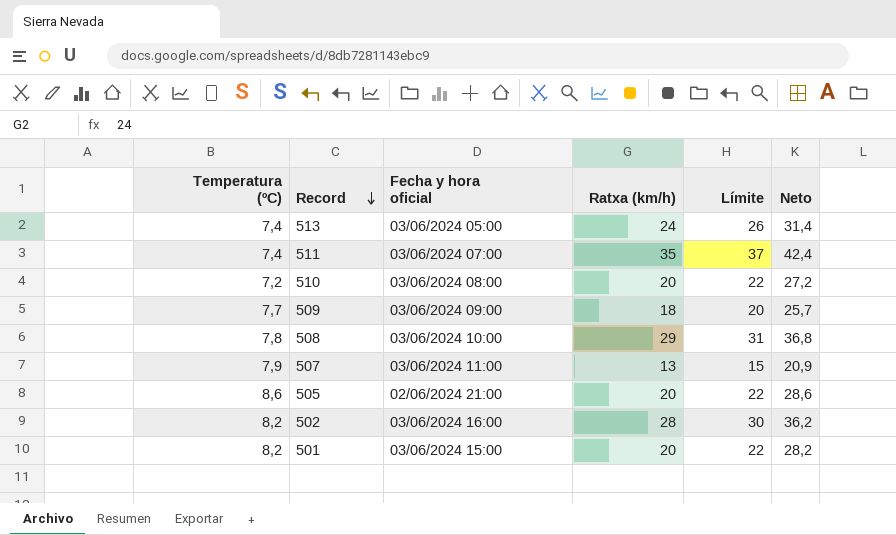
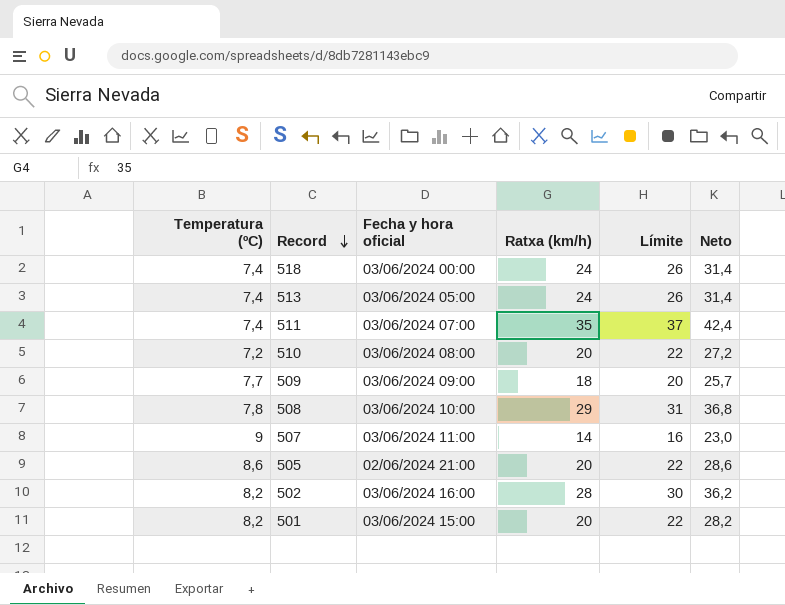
row 518: none -> 7,4 | 03/06/2024 00:00 | 24 | 26 | 31,4
507 | Temperatura (ºC): 7,9 -> 9
507 | Ratxa (km/h): 13 -> 14
507 | Límite: 15 -> 16
507 | Neto: 20,9 -> 23,0

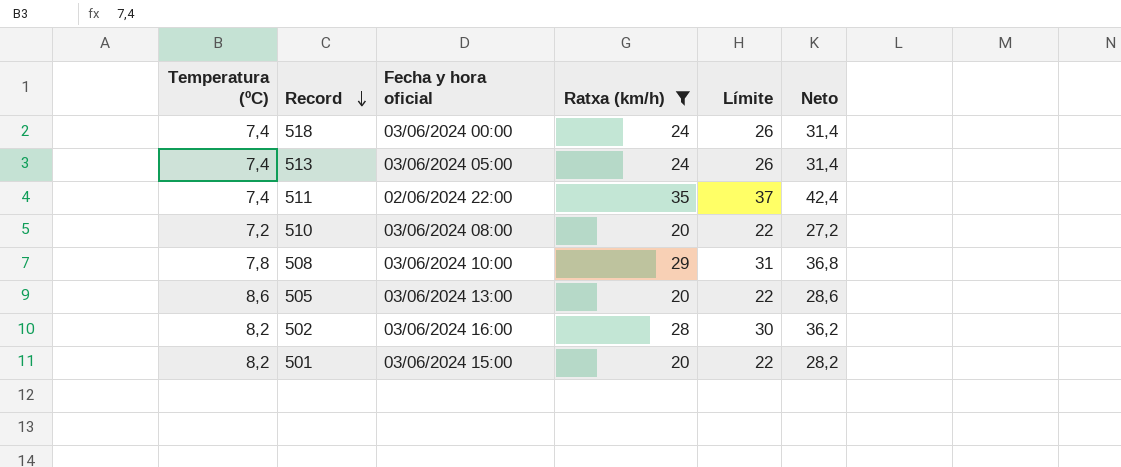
filter: none -> Ratxa (km/h) >= 20
511 | Fecha y hora oficial: 03/06/2024 07:00 -> 02/06/2024 22:00
505 | Fecha y hora oficial: 02/06/2024 21:00 -> 03/06/2024 13:00

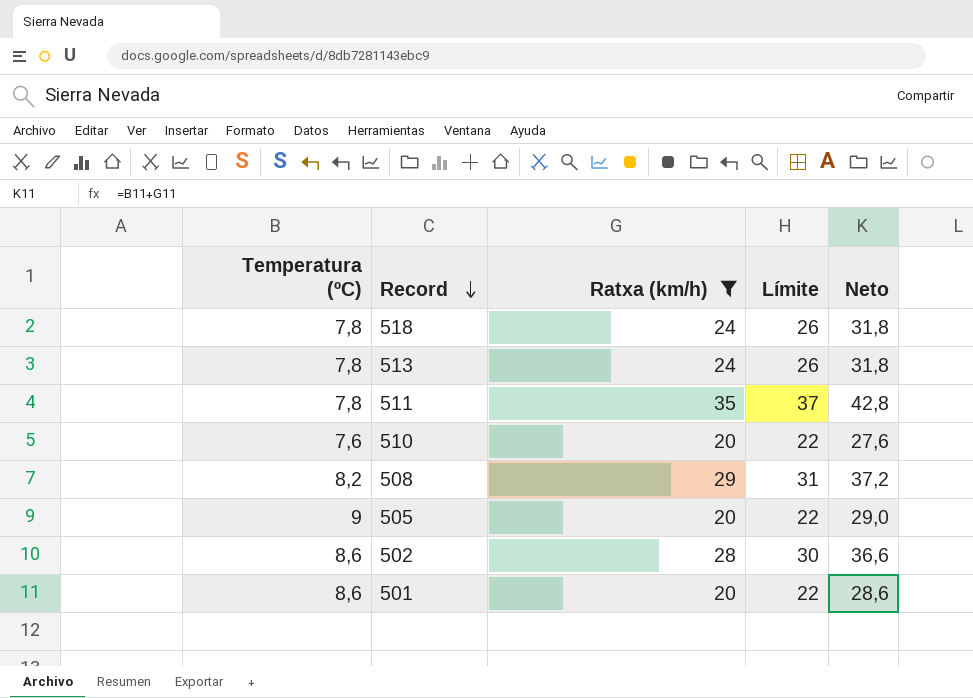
column Fecha y hora oficial | position: 3 -> none
518 | Temperatura (ºC): 7,4 -> 7,8
518 | Neto: 31,4 -> 31,8
513 | Temperatura (ºC): 7,4 -> 7,8
513 | Neto: 31,4 -> 31,8
511 | Temperatura (ºC): 7,4 -> 7,8
511 | Neto: 42,4 -> 42,8
510 | Temperatura (ºC): 7,2 -> 7,6
510 | Neto: 27,2 -> 27,6
508 | Temperatura (ºC): 7,8 -> 8,2
508 | Neto: 36,8 -> 37,2
505 | Temperatura (ºC): 8,6 -> 9
505 | Neto: 28,6 -> 29,0
502 | Temperatura (ºC): 8,2 -> 8,6
502 | Neto: 36,2 -> 36,6
501 | Temperatura (ºC): 8,2 -> 8,6
501 | Neto: 28,2 -> 28,6

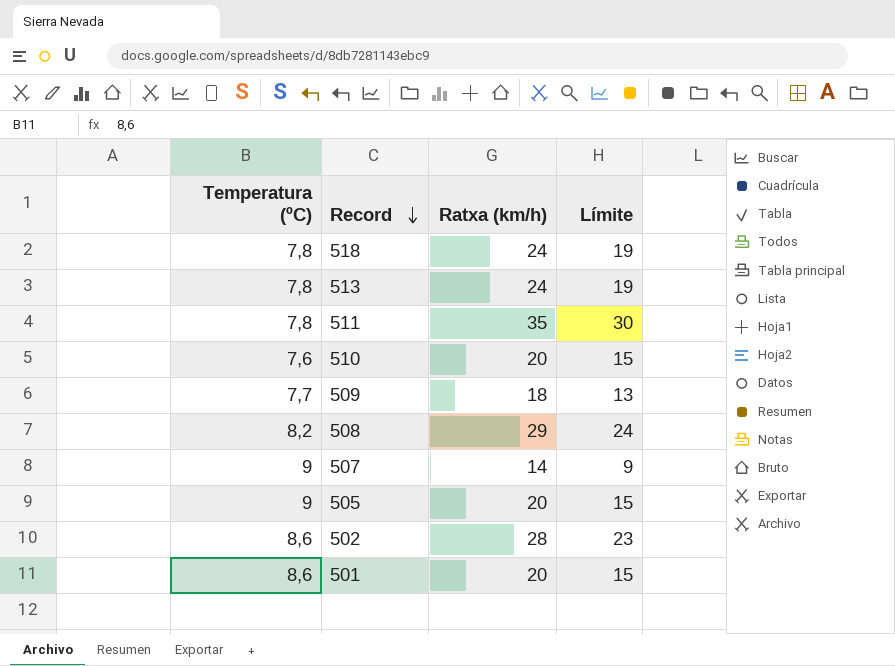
filter: Ratxa (km/h) >= 20 -> none
column Neto | formula: [Temperatura (ºC)] + [Ratxa (km/h)] -> none
column Límite | formula: [Ratxa (km/h)] + 2 -> [Ratxa (km/h)] - 5

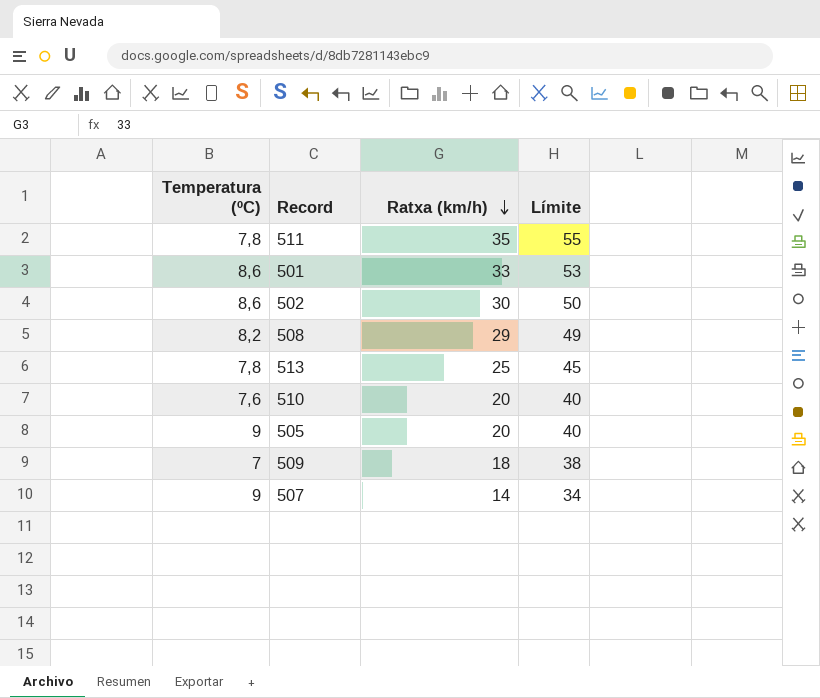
row order: Record descending -> Ratxa (km/h) descending
column Límite | formula: [Ratxa (km/h)] - 5 -> [Ratxa (km/h)] + 20
row 518: 7,8 | 24 | 19 -> none
501 | Ratxa (km/h): 20 -> 33
502 | Ratxa (km/h): 28 -> 30
513 | Ratxa (km/h): 24 -> 25
509 | Temperatura (ºC): 7,7 -> 7

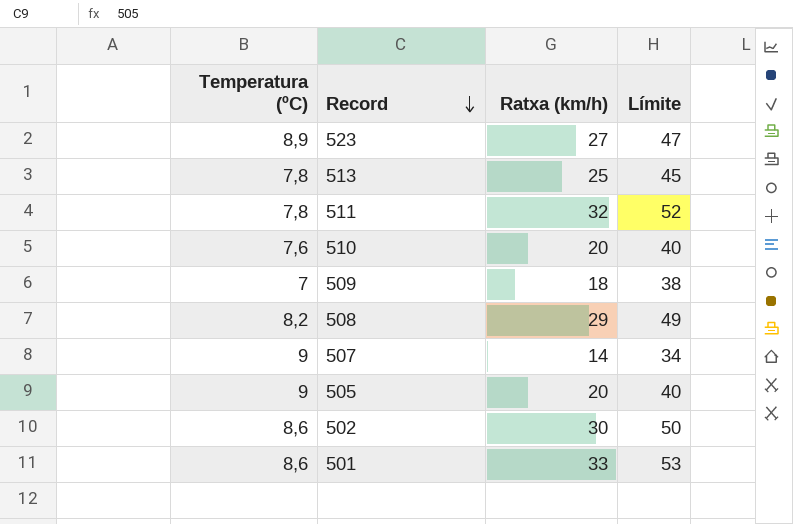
row order: Ratxa (km/h) descending -> Record descending
row 523: none -> 8,9 | 27 | 47
511 | Ratxa (km/h): 35 -> 32
511 | Límite: 55 -> 52

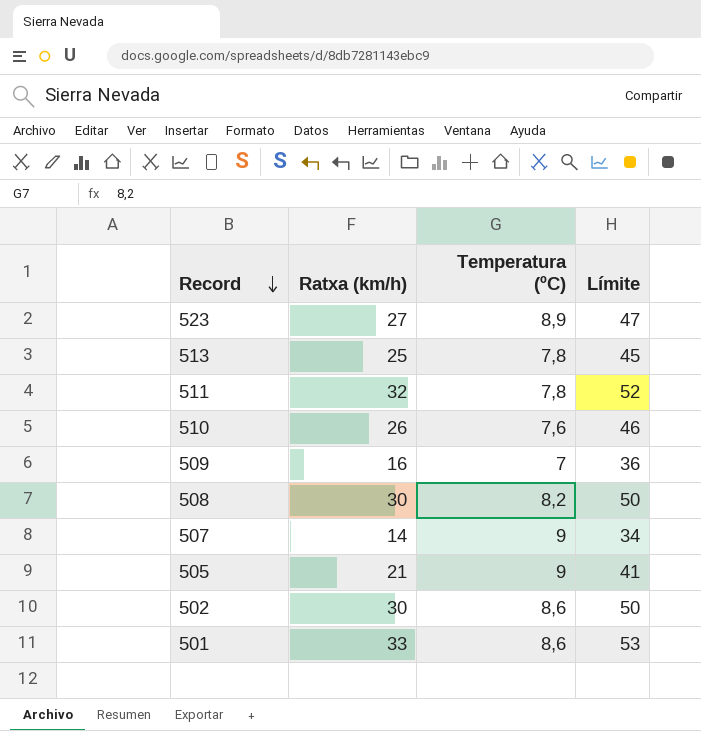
column Temperatura (ºC) | position: 1 -> 3
510 | Ratxa (km/h): 20 -> 26
510 | Límite: 40 -> 46
509 | Ratxa (km/h): 18 -> 16
509 | Límite: 38 -> 36
508 | Ratxa (km/h): 29 -> 30
508 | Límite: 49 -> 50
505 | Ratxa (km/h): 20 -> 21
505 | Límite: 40 -> 41

